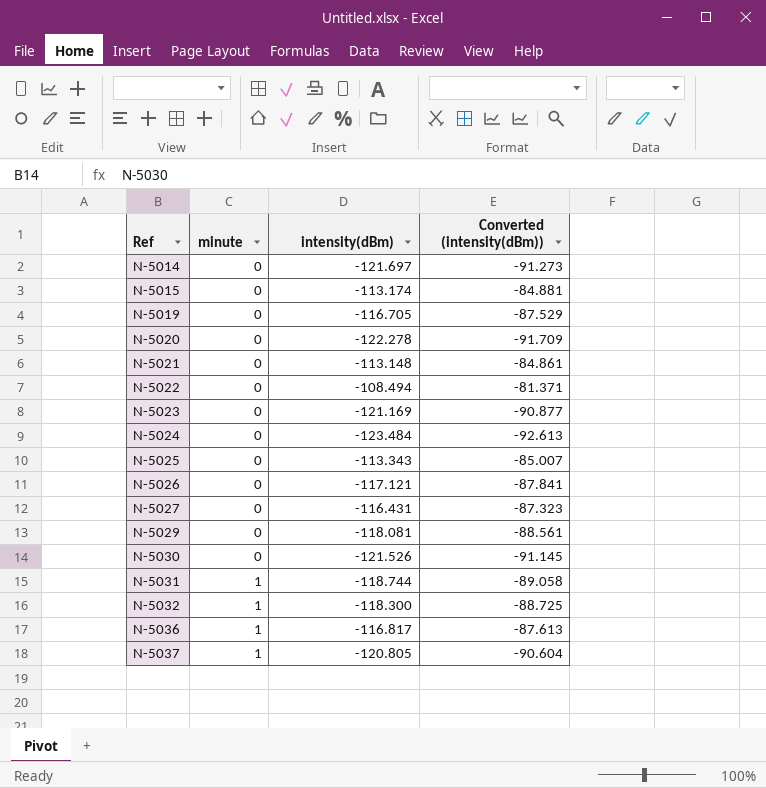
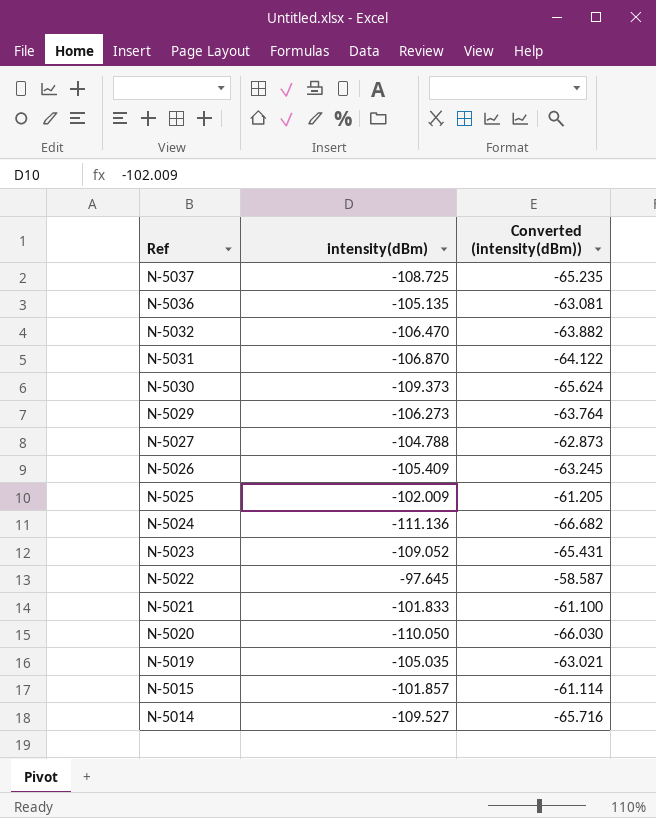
row order: Ref ascending -> Ref descending
column minute | position: 2 -> none
column Converted (intensity(dBm)) | formula: [intensity(dBm)] * 0.75 -> [intensity(dBm)] * 0.6
N-5037 | intensity(dBm): -120.805 -> -108.725
N-5036 | intensity(dBm): -116.817 -> -105.135
N-5032 | intensity(dBm): -118.300 -> -106.470
N-5031 | intensity(dBm): -118.744 -> -106.870
N-5030 | intensity(dBm): -121.526 -> -109.373
N-5029 | intensity(dBm): -118.081 -> -106.273
N-5027 | intensity(dBm): -116.431 -> -104.788
N-5026 | intensity(dBm): -117.121 -> -105.409
N-5025 | intensity(dBm): -113.343 -> -102.009
N-5024 | intensity(dBm): -123.484 -> -111.136
N-5023 | intensity(dBm): -121.169 -> -109.052
N-5022 | intensity(dBm): -108.494 -> -97.645
N-5021 | intensity(dBm): -113.148 -> -101.833
N-5020 | intensity(dBm): -122.278 -> -110.050
N-5019 | intensity(dBm): -116.705 -> -105.035
N-5015 | intensity(dBm): -113.174 -> -101.857
N-5014 | intensity(dBm): -121.697 -> -109.527

